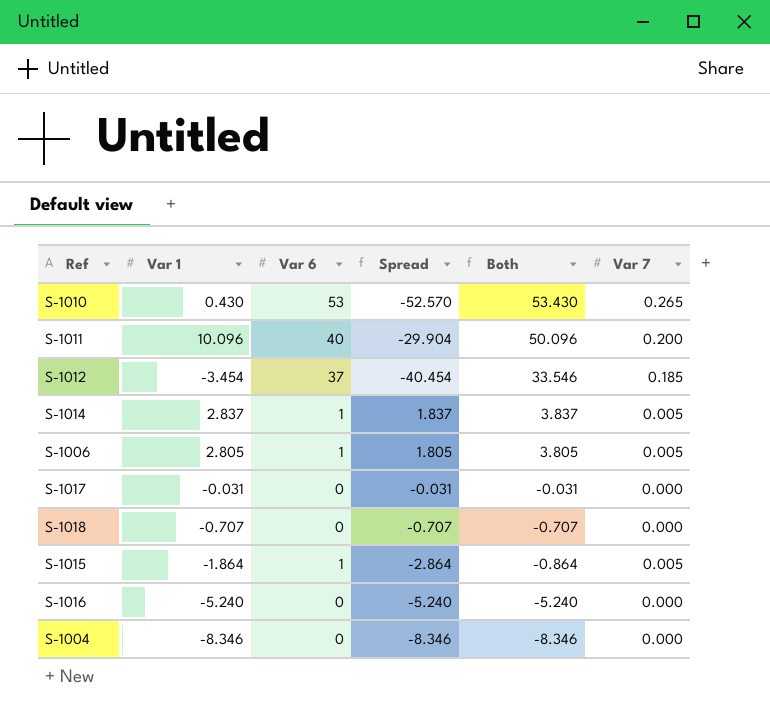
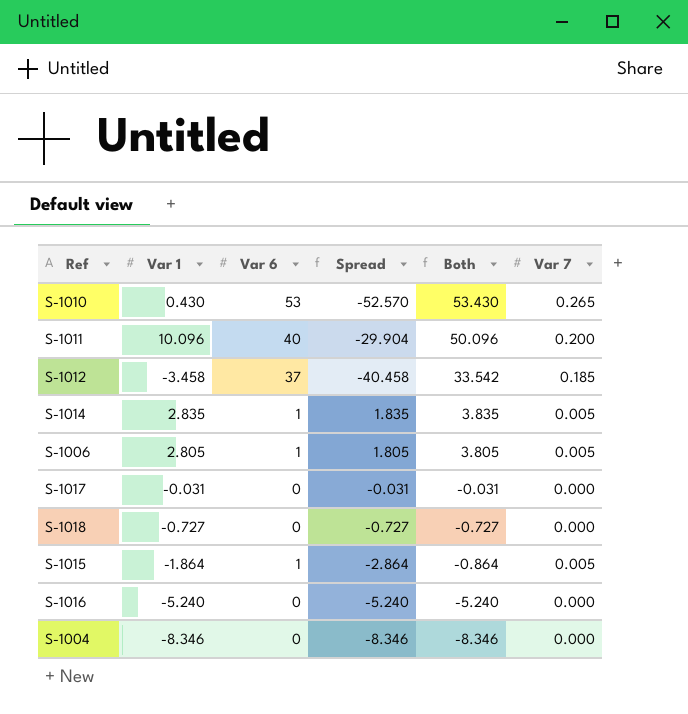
S-1012 | Var 1: -3.454 -> -3.458
S-1012 | Spread: -40.454 -> -40.458
S-1012 | Both: 33.546 -> 33.542
S-1014 | Var 1: 2.837 -> 2.835
S-1014 | Spread: 1.837 -> 1.835
S-1014 | Both: 3.837 -> 3.835
S-1018 | Var 1: -0.707 -> -0.727
S-1018 | Spread: -0.707 -> -0.727
S-1018 | Both: -0.707 -> -0.727

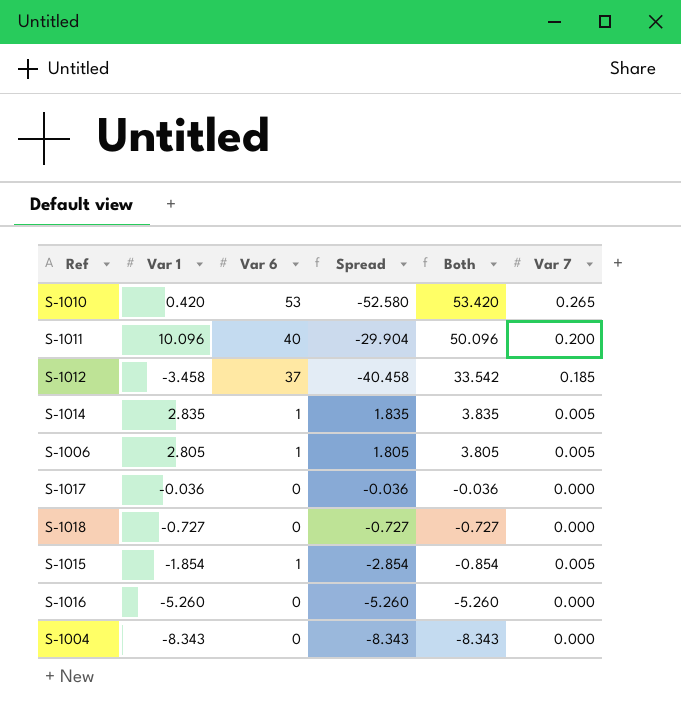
S-1010 | Var 1: 0.430 -> 0.420
S-1010 | Spread: -52.570 -> -52.580
S-1010 | Both: 53.430 -> 53.420
S-1017 | Var 1: -0.031 -> -0.036
S-1017 | Spread: -0.031 -> -0.036
S-1017 | Both: -0.031 -> -0.036
S-1015 | Var 1: -1.864 -> -1.854
S-1015 | Spread: -2.864 -> -2.854
S-1015 | Both: -0.864 -> -0.854
S-1016 | Var 1: -5.240 -> -5.260
S-1016 | Spread: -5.240 -> -5.260
S-1016 | Both: -5.240 -> -5.260
S-1004 | Var 1: -8.346 -> -8.343
S-1004 | Spread: -8.346 -> -8.343
S-1004 | Both: -8.346 -> -8.343

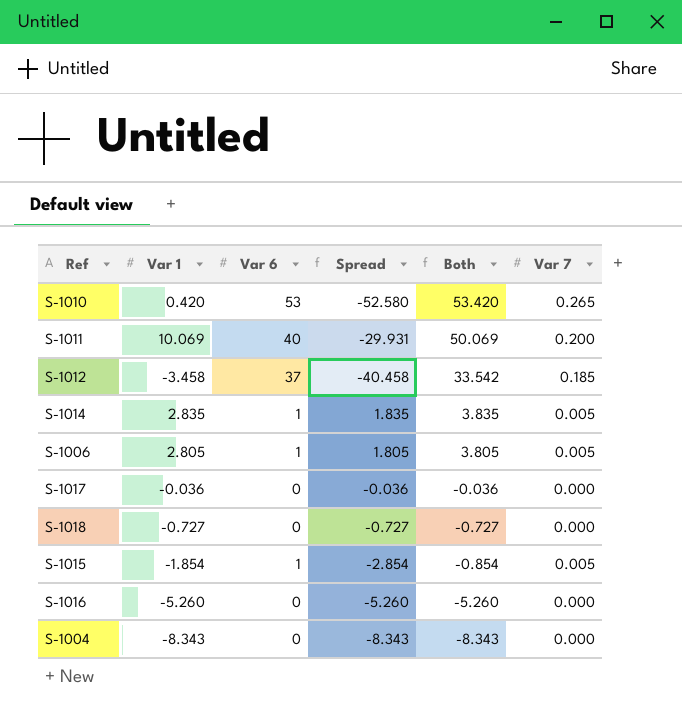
S-1011 | Var 1: 10.096 -> 10.069
S-1011 | Spread: -29.904 -> -29.931
S-1011 | Both: 50.096 -> 50.069

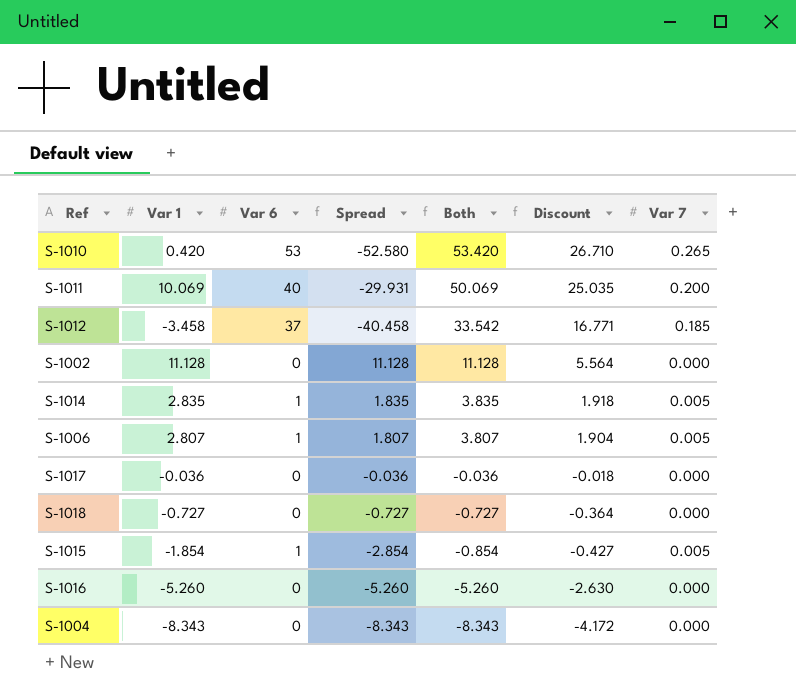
column Discount | formula: none -> [Both] * 0.5
row S-1002: none -> 11.128 | 0 | 11.128 | 11.128 | 5.564 | 0.000
S-1006 | Var 1: 2.805 -> 2.807
S-1006 | Spread: 1.805 -> 1.807
S-1006 | Both: 3.805 -> 3.807

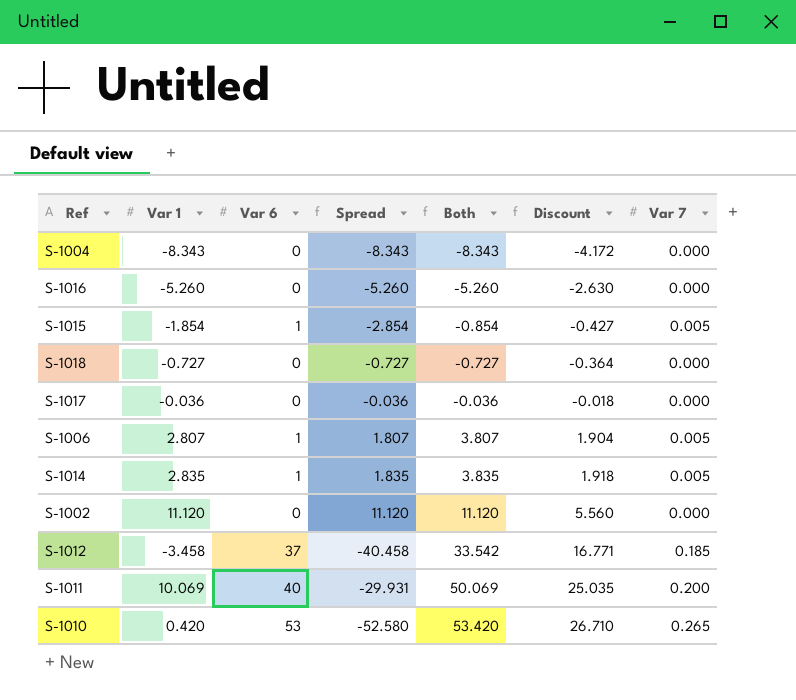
row order: Both descending -> Both ascending
S-1002 | Var 1: 11.128 -> 11.120
S-1002 | Spread: 11.128 -> 11.120
S-1002 | Both: 11.128 -> 11.120
S-1002 | Discount: 5.564 -> 5.560

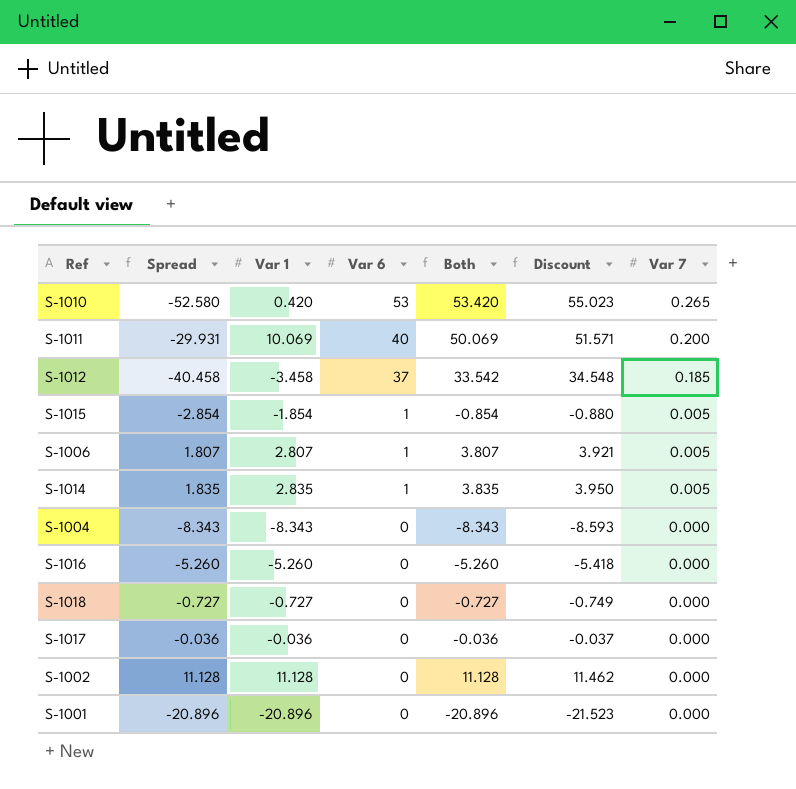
row order: Both ascending -> Var 6 descending
column Spread | position: 4 -> 2
column Discount | formula: [Both] * 0.5 -> [Both] * 1.03
S-1002 | Spread: 11.120 -> 11.128
S-1002 | Var 1: 11.120 -> 11.128
S-1002 | Both: 11.120 -> 11.128
row S-1001: none -> -20.896 | -20.896 | 0 | -20.896 | -21.523 | 0.000

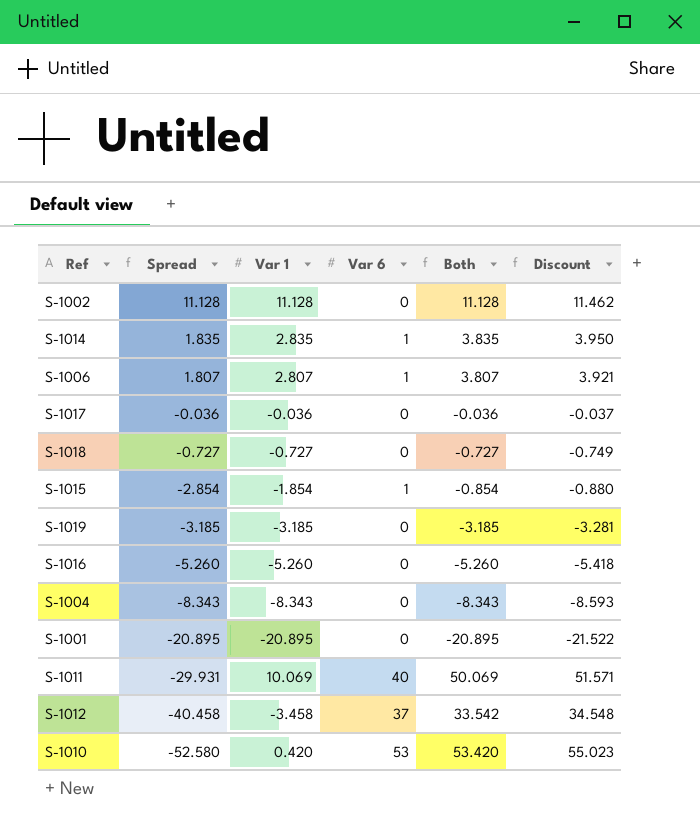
row order: Var 6 descending -> Spread descending
column Var 7 | position: 7 -> none
row S-1019: none -> -3.185 | -3.185 | 0 | -3.185 | -3.281
S-1001 | Spread: -20.896 -> -20.895
S-1001 | Var 1: -20.896 -> -20.895
S-1001 | Both: -20.896 -> -20.895
S-1001 | Discount: -21.523 -> -21.522

